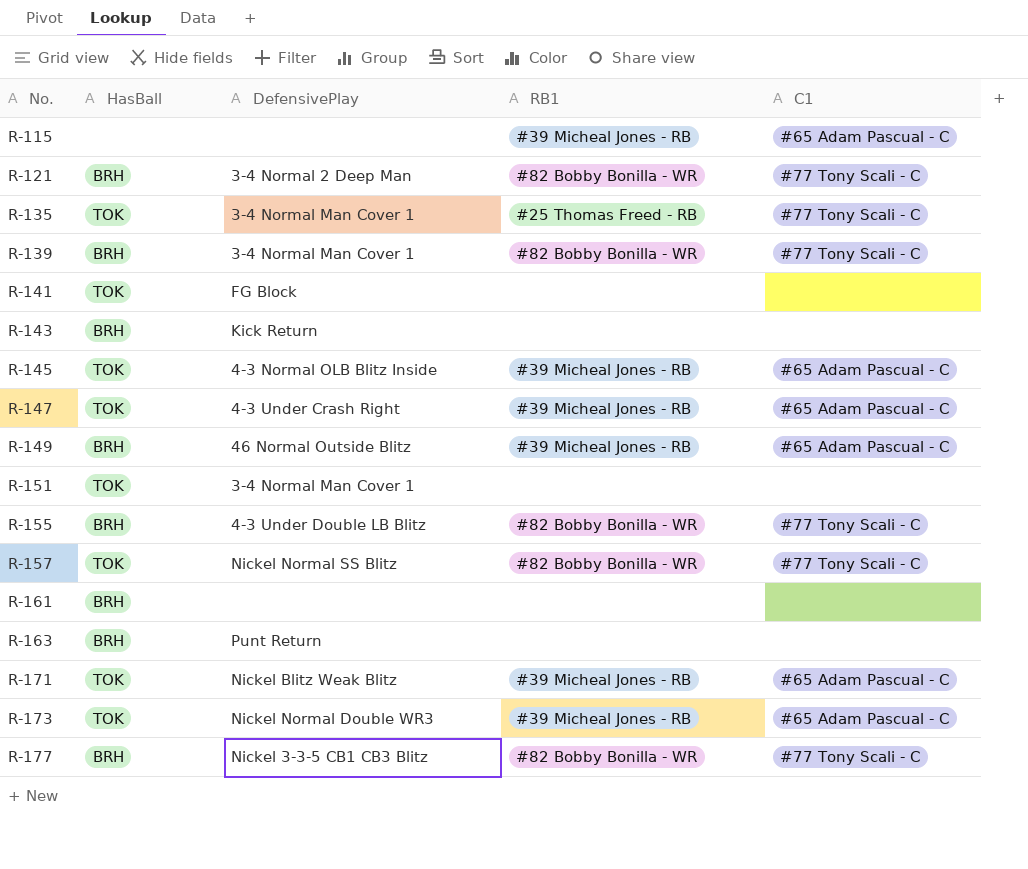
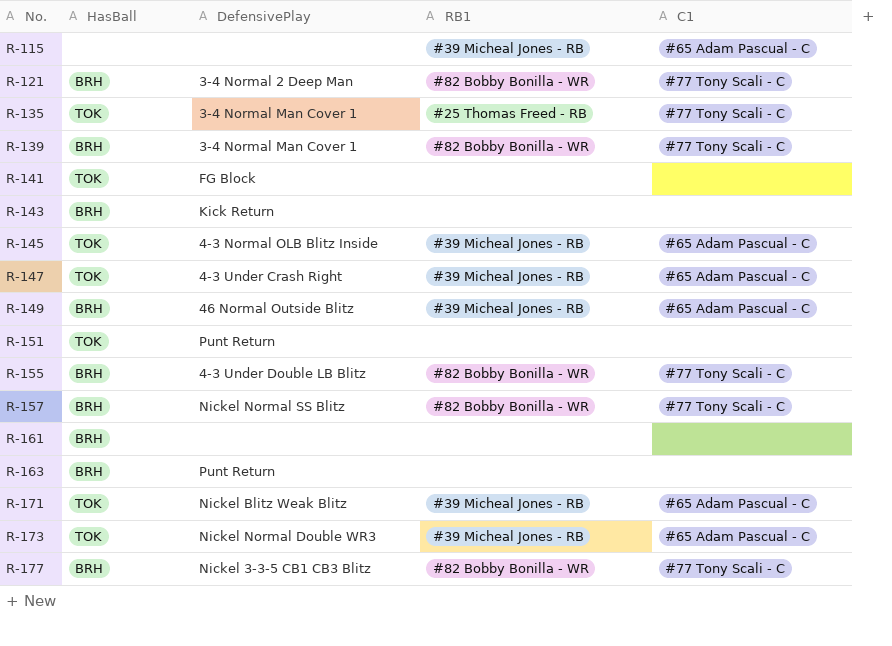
R-151 | DefensivePlay: 3-4 Normal Man Cover 1 -> Punt Return
R-157 | HasBall: TOK -> BRH

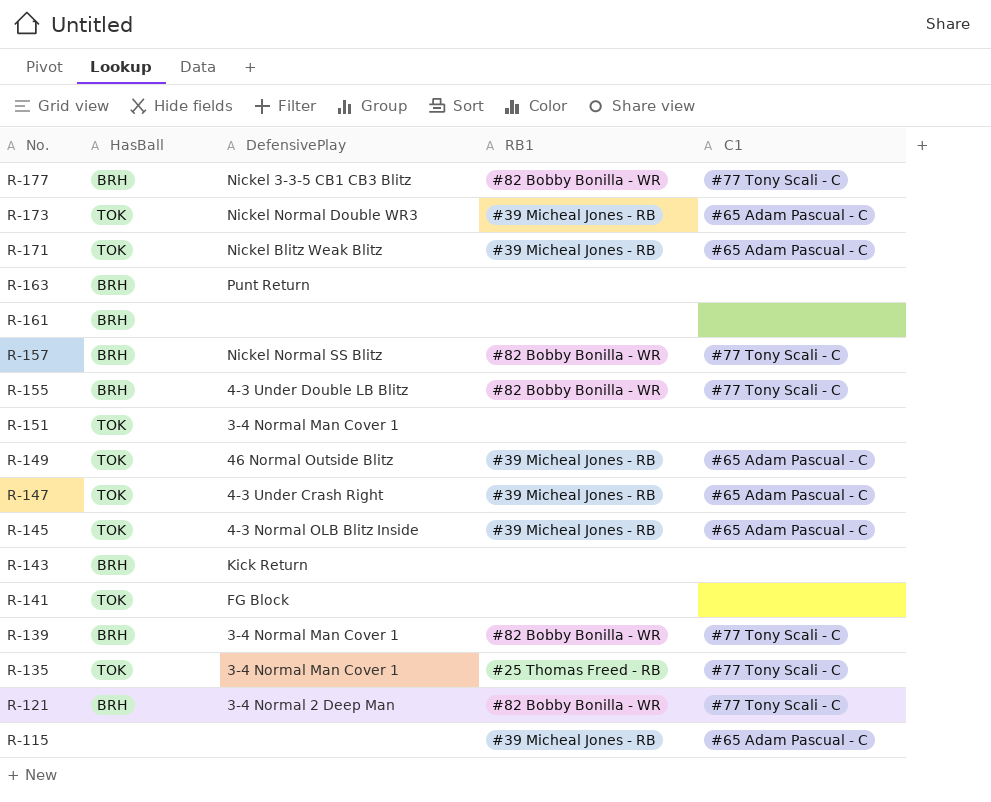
row order: No. ascending -> No. descending
R-151 | DefensivePlay: Punt Return -> 3-4 Normal Man Cover 1
R-149 | HasBall: BRH -> TOK

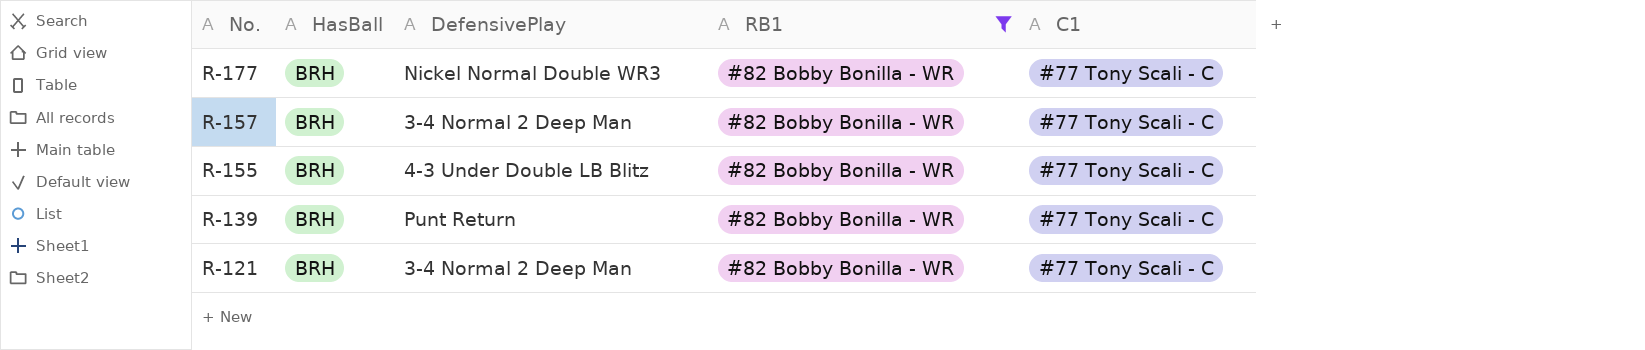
filter: none -> RB1 = #82 Bobby Bonilla - WR
R-177 | DefensivePlay: Nickel 3-3-5 CB1 CB3 Blitz -> Nickel Normal Double WR3
R-157 | DefensivePlay: Nickel Normal SS Blitz -> 3-4 Normal 2 Deep Man
R-139 | DefensivePlay: 3-4 Normal Man Cover 1 -> Punt Return

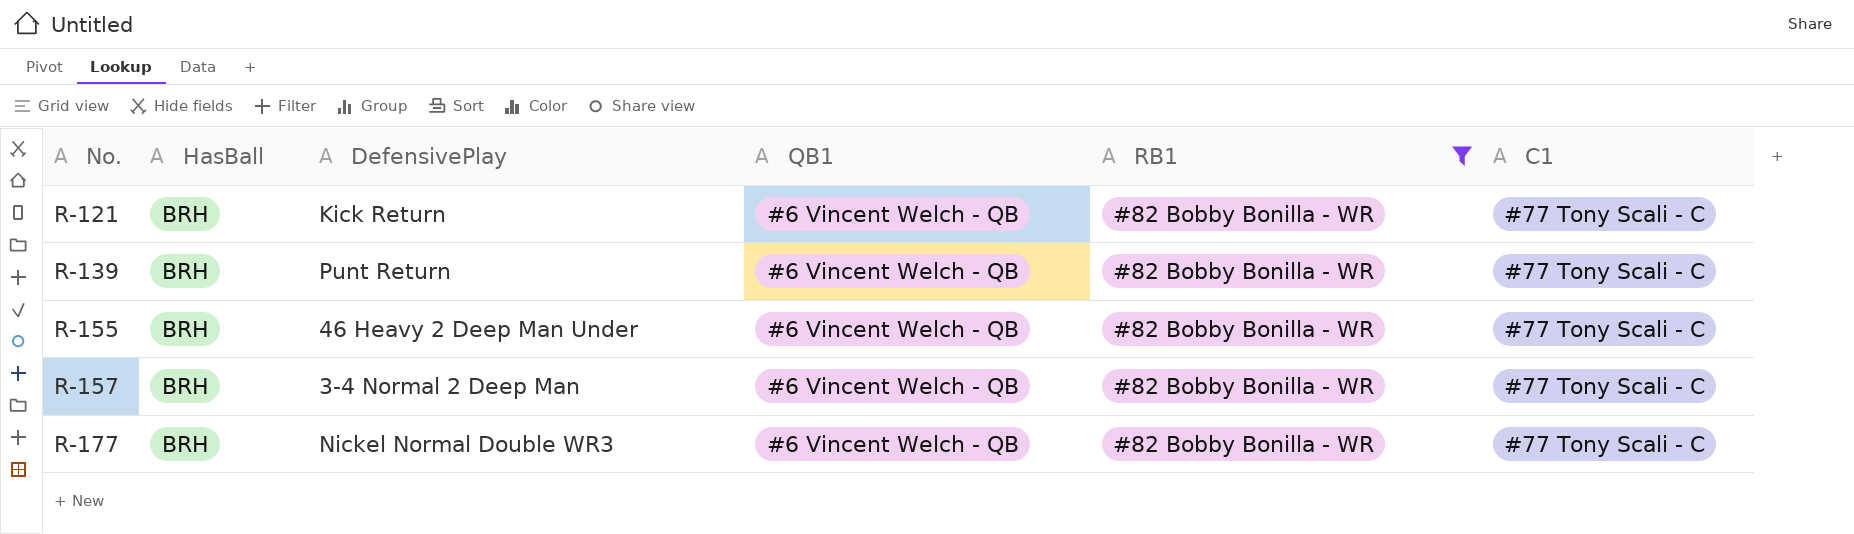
row order: No. descending -> No. ascending
column QB1 | position: none -> 4
R-121 | DefensivePlay: 3-4 Normal 2 Deep Man -> Kick Return
R-155 | DefensivePlay: 4-3 Under Double LB Blitz -> 46 Heavy 2 Deep Man Under

